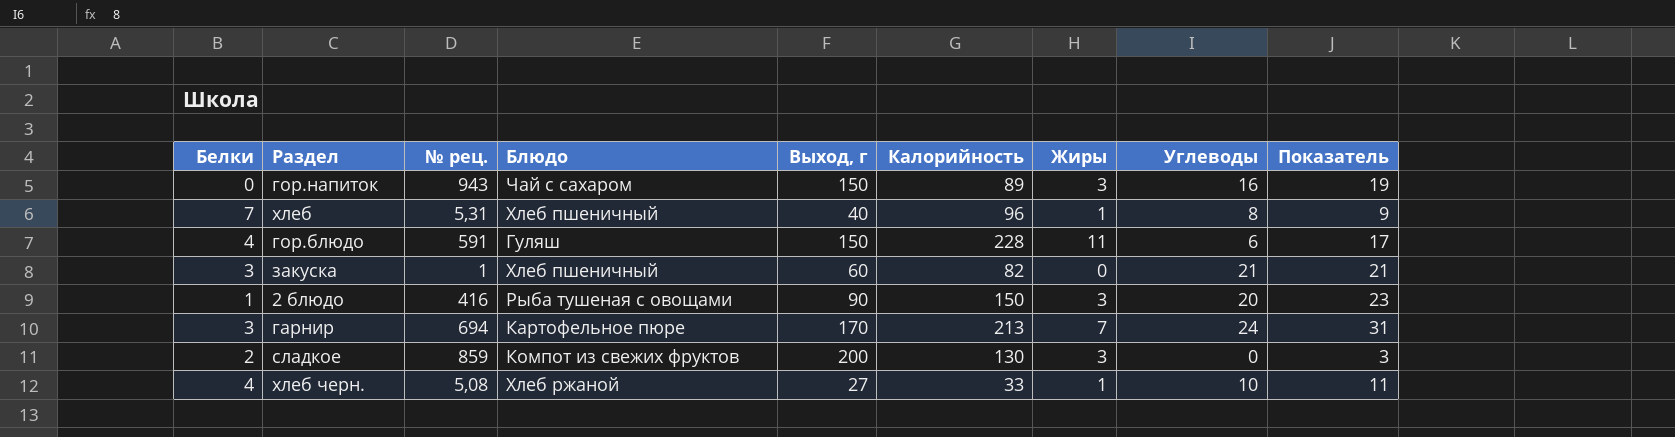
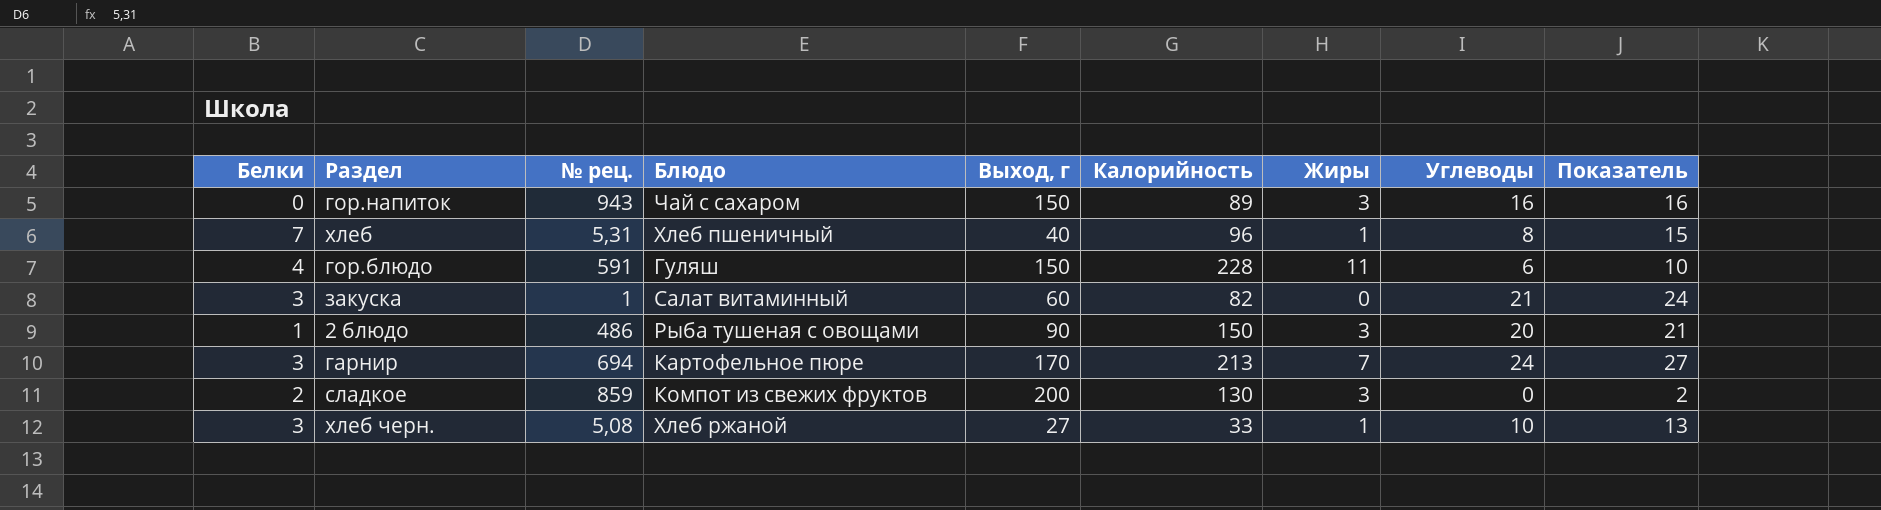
column Показатель | formula: [Жиры] + [Углеводы] -> [Белки] + [Углеводы]
закуска | Блюдо: Хлеб пшеничный -> Салат витаминный
2 блюдо | № рец.: 416 -> 486
хлеб черн. | Белки: 4 -> 3

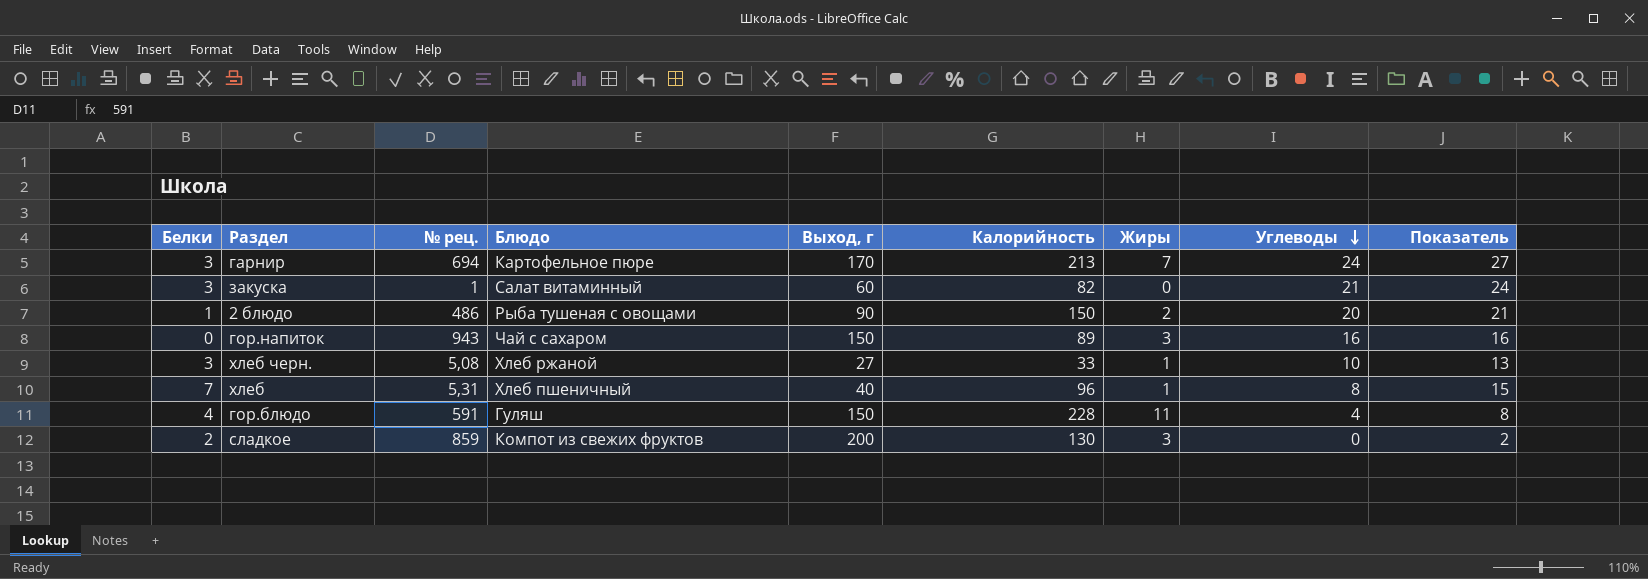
row order: none -> Углеводы descending
2 блюдо | Жиры: 3 -> 2
гор.блюдо | Углеводы: 6 -> 4
гор.блюдо | Показатель: 10 -> 8

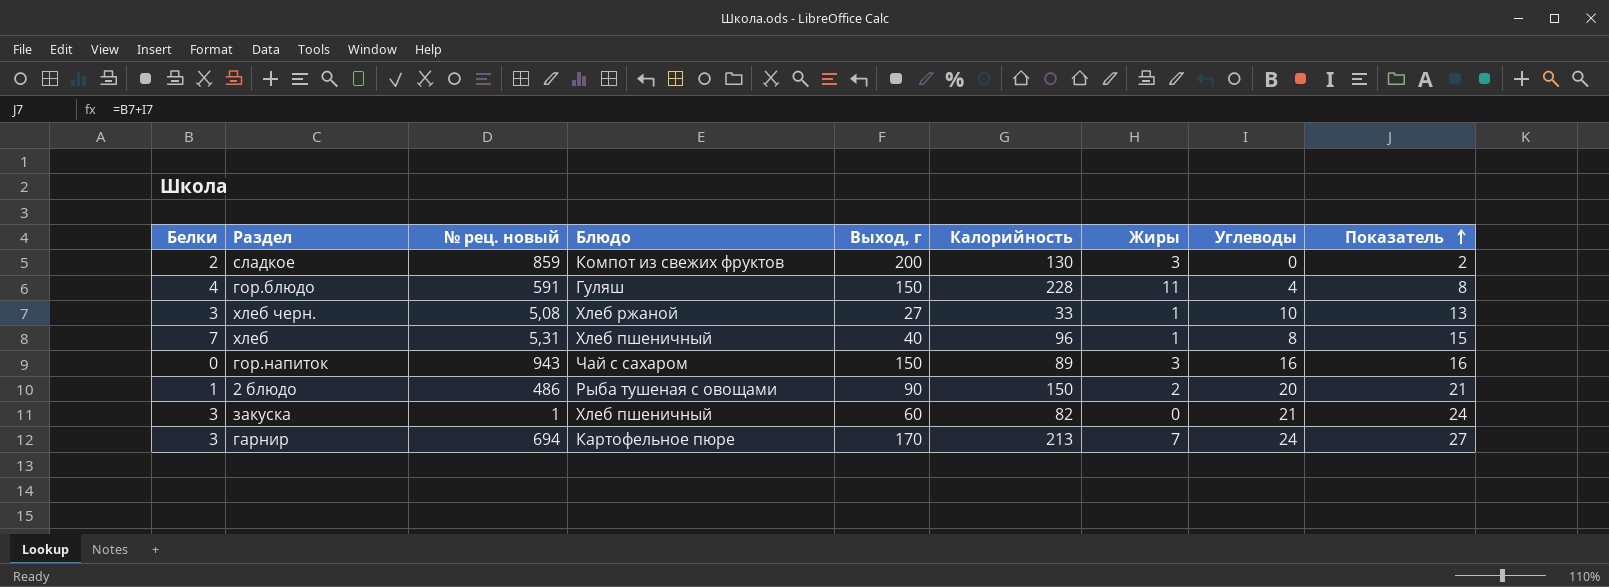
row order: Углеводы descending -> Показатель ascending
column name: № рец. -> № рец. новый
закуска | Блюдо: Салат витаминный -> Хлеб пшеничный

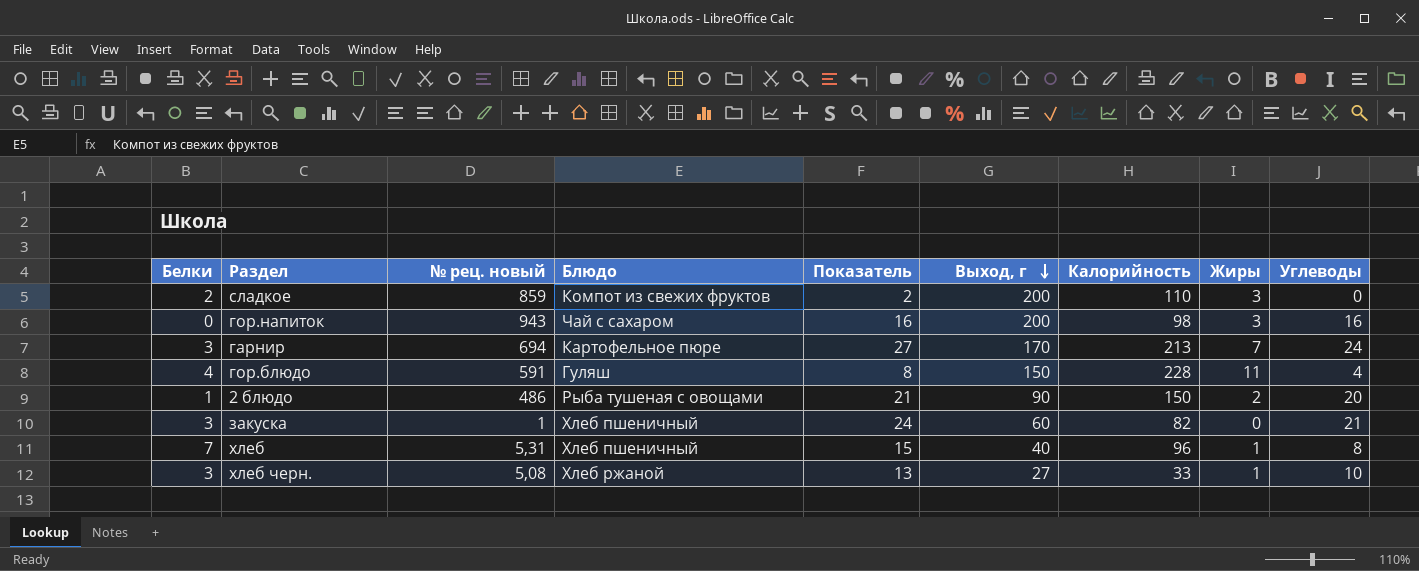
row order: Показатель ascending -> Выход, г descending
column Показатель | position: 9 -> 5
сладкое | Калорийность: 130 -> 110
гор.напиток | Выход, г: 150 -> 200
гор.напиток | Калорийность: 89 -> 98

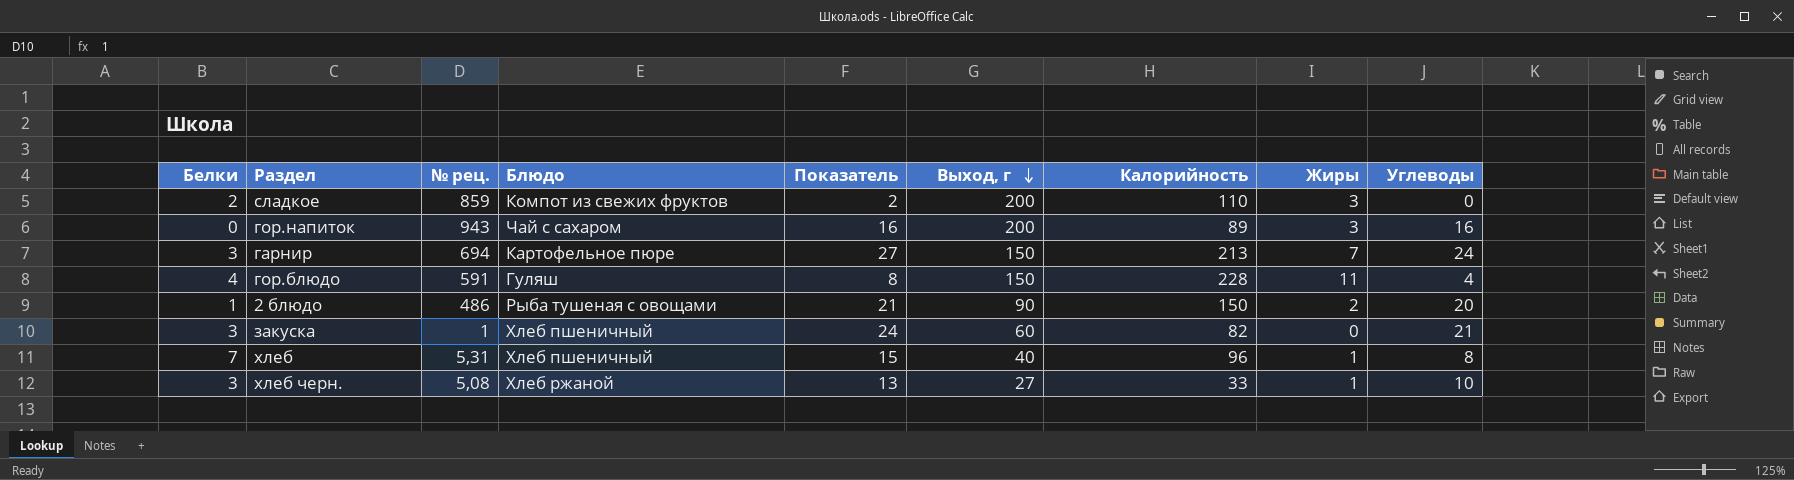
column name: № рец. новый -> № рец.
гор.напиток | Калорийность: 98 -> 89
гарнир | Выход, г: 170 -> 150

